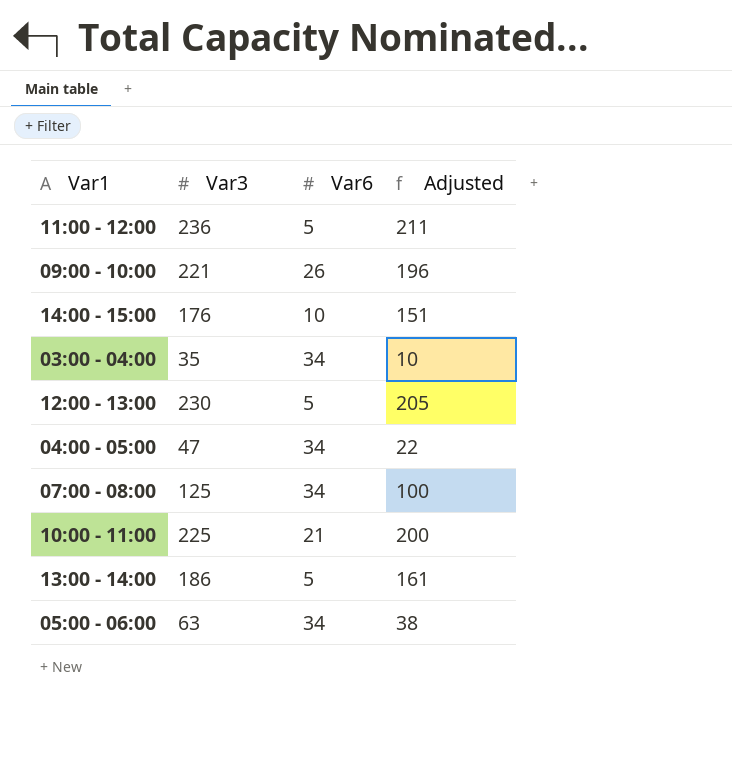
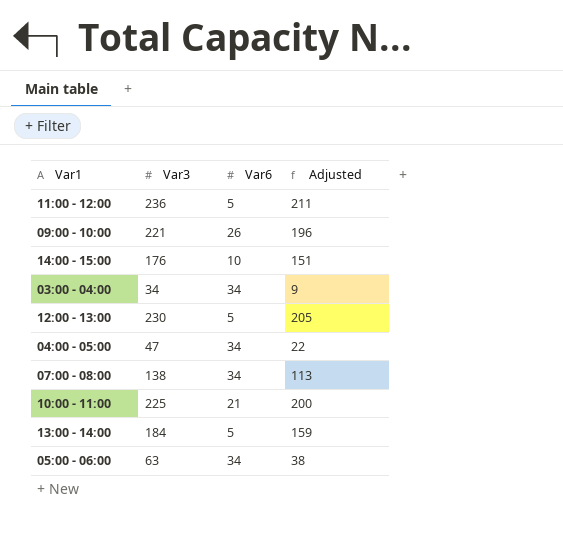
03:00 - 04:00 | Var3: 35 -> 34
03:00 - 04:00 | Adjusted: 10 -> 9
07:00 - 08:00 | Var3: 125 -> 138
07:00 - 08:00 | Adjusted: 100 -> 113
13:00 - 14:00 | Var3: 186 -> 184
13:00 - 14:00 | Adjusted: 161 -> 159

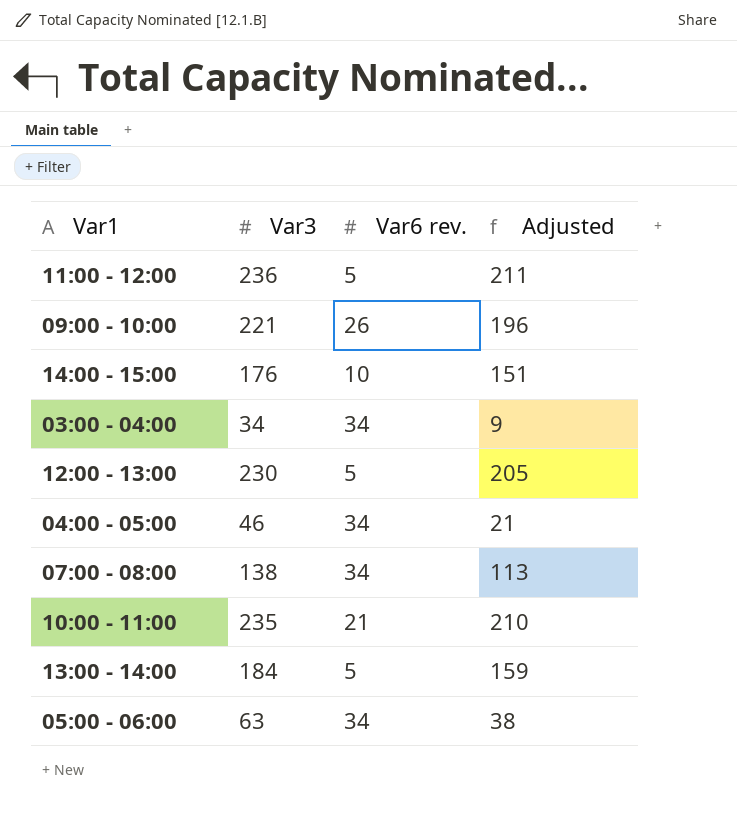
column name: Var6 -> Var6 rev.
04:00 - 05:00 | Var3: 47 -> 46
04:00 - 05:00 | Adjusted: 22 -> 21
10:00 - 11:00 | Var3: 225 -> 235
10:00 - 11:00 | Adjusted: 200 -> 210

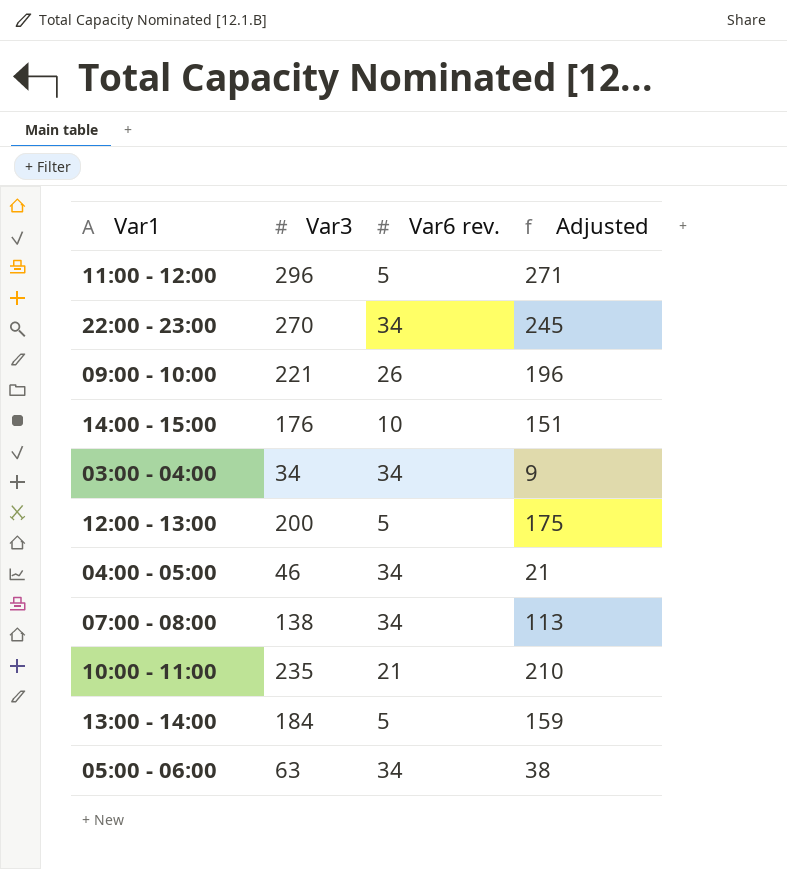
11:00 - 12:00 | Var3: 236 -> 296
11:00 - 12:00 | Adjusted: 211 -> 271
row 22:00 - 23:00: none -> 270 | 34 | 245
12:00 - 13:00 | Var3: 230 -> 200
12:00 - 13:00 | Adjusted: 205 -> 175

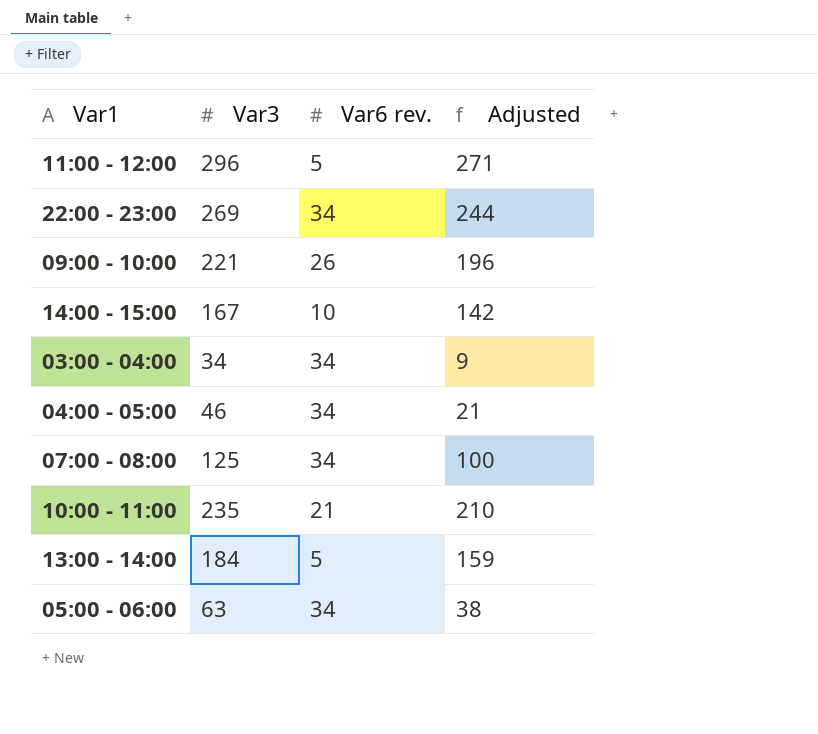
row 12:00 - 13:00: 200 | 5 | 175 -> none
22:00 - 23:00 | Var3: 270 -> 269
22:00 - 23:00 | Adjusted: 245 -> 244
14:00 - 15:00 | Var3: 176 -> 167
14:00 - 15:00 | Adjusted: 151 -> 142
07:00 - 08:00 | Var3: 138 -> 125
07:00 - 08:00 | Adjusted: 113 -> 100

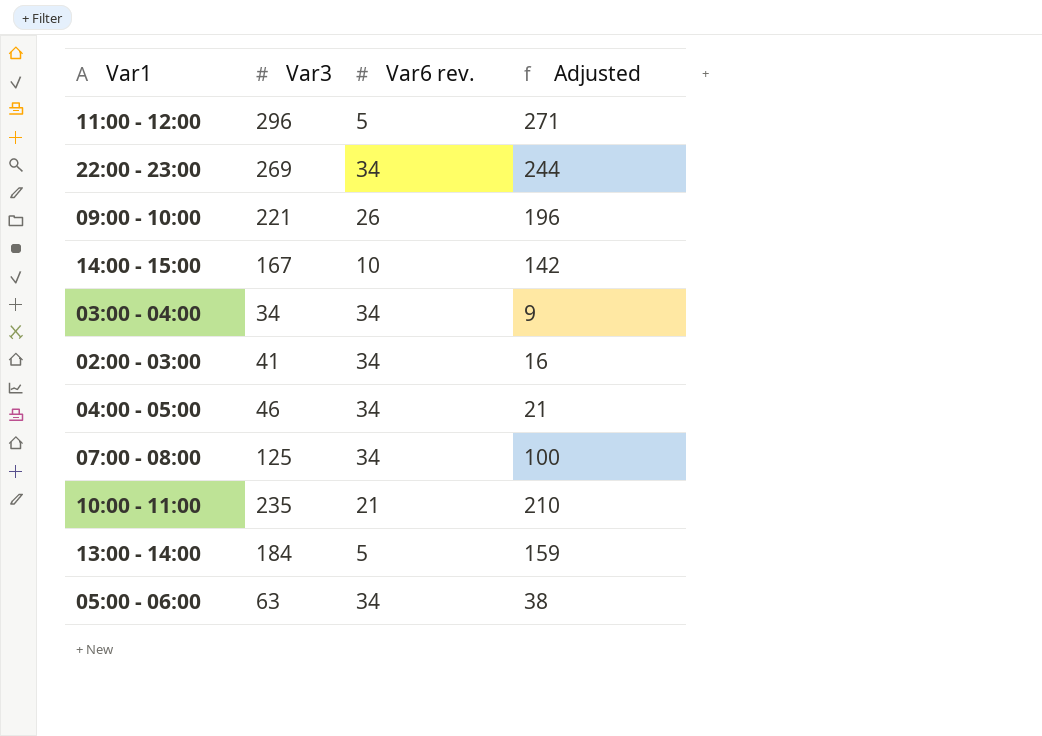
row 02:00 - 03:00: none -> 41 | 34 | 16

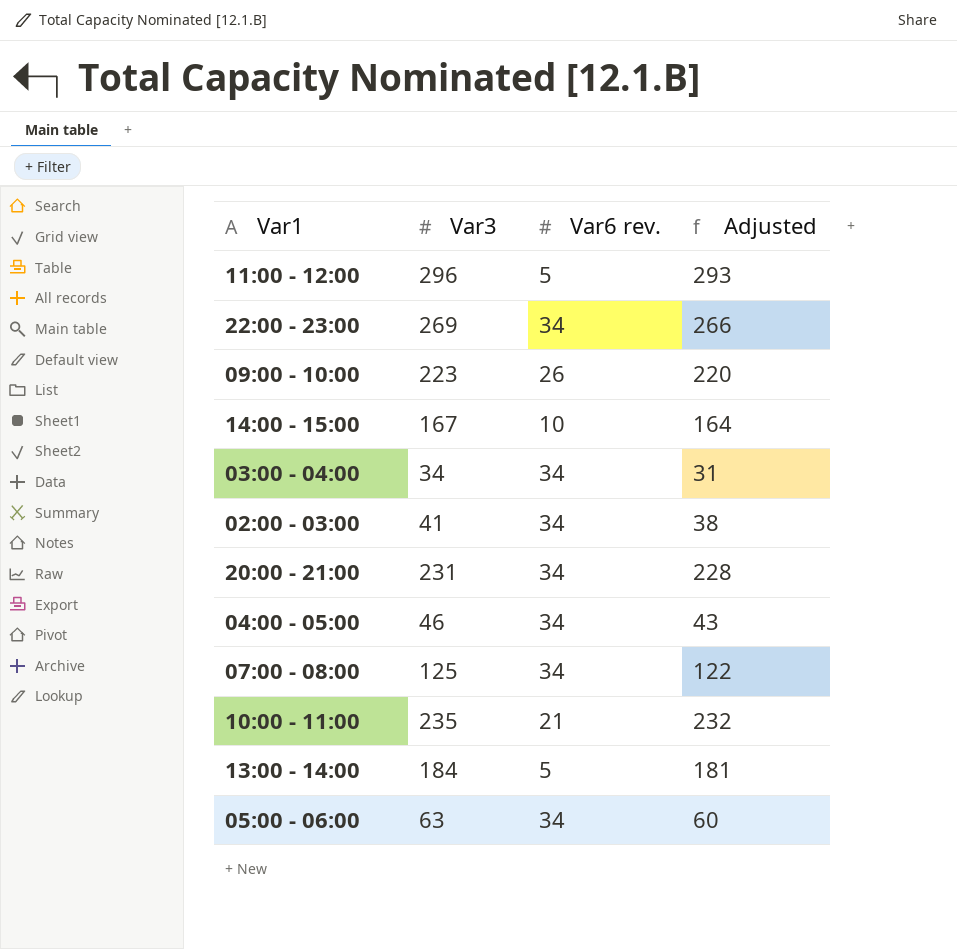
column Adjusted | formula: [Var3] - 25 -> [Var3] - 3
09:00 - 10:00 | Var3: 221 -> 223
row 20:00 - 21:00: none -> 231 | 34 | 228

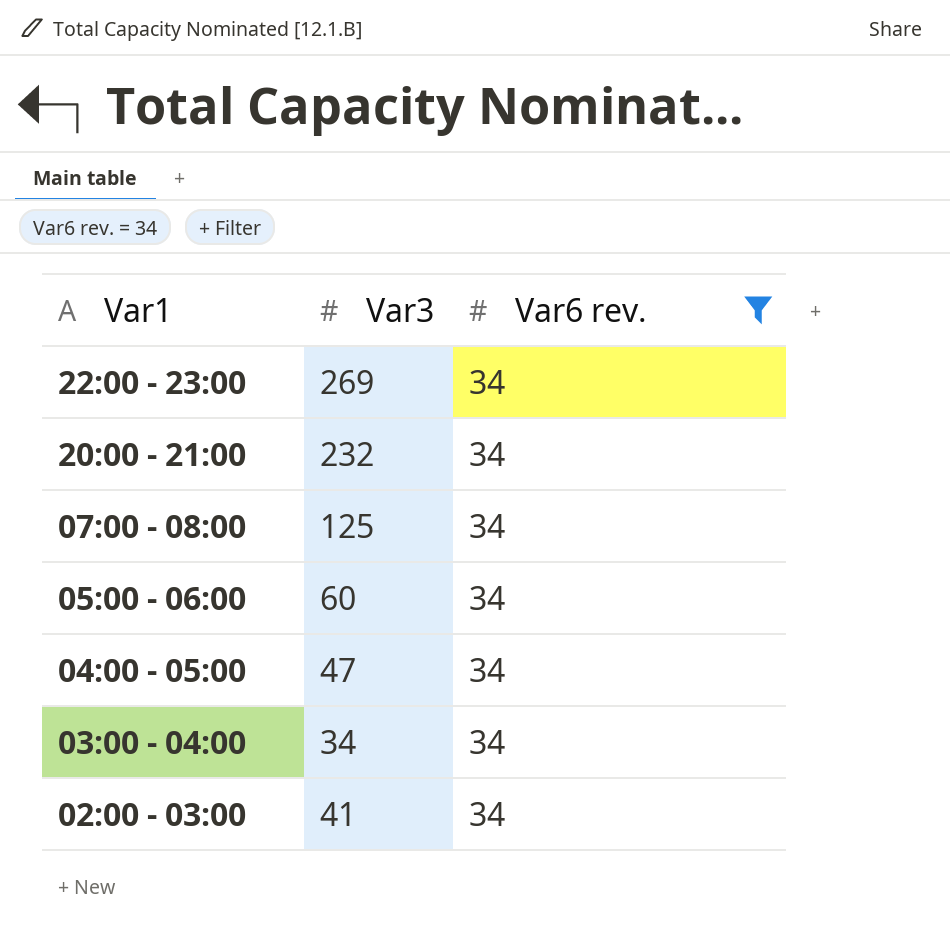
filter: none -> Var6 rev. = 34
row order: none -> Var1 descending
column Adjusted | formula: [Var3] - 3 -> none
20:00 - 21:00 | Var3: 231 -> 232
05:00 - 06:00 | Var3: 63 -> 60
04:00 - 05:00 | Var3: 46 -> 47

